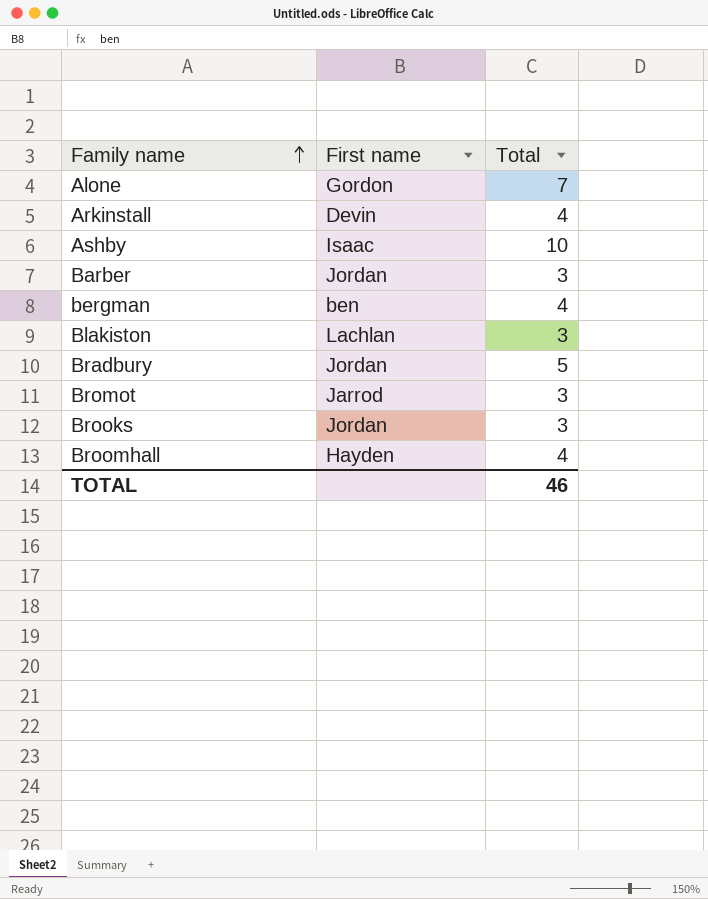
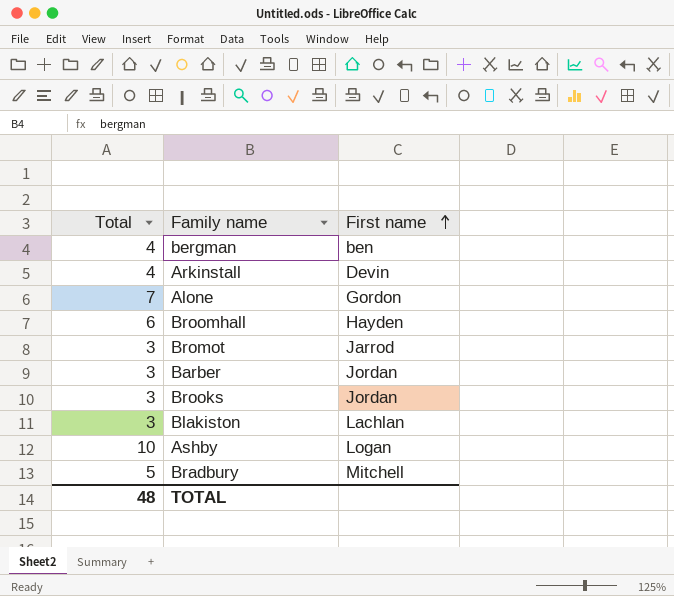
row order: Family name ascending -> First name ascending
column Total | position: 3 -> 1
Broomhall | Total: 4 -> 6
Ashby | First name: Isaac -> Logan
Bradbury | First name: Jordan -> Mitchell
TOTAL | Total: 46 -> 48

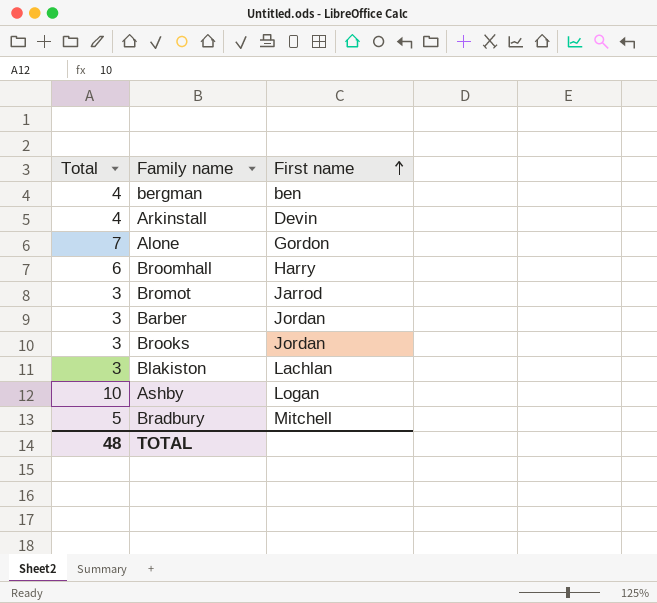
Broomhall | First name: Hayden -> Harry

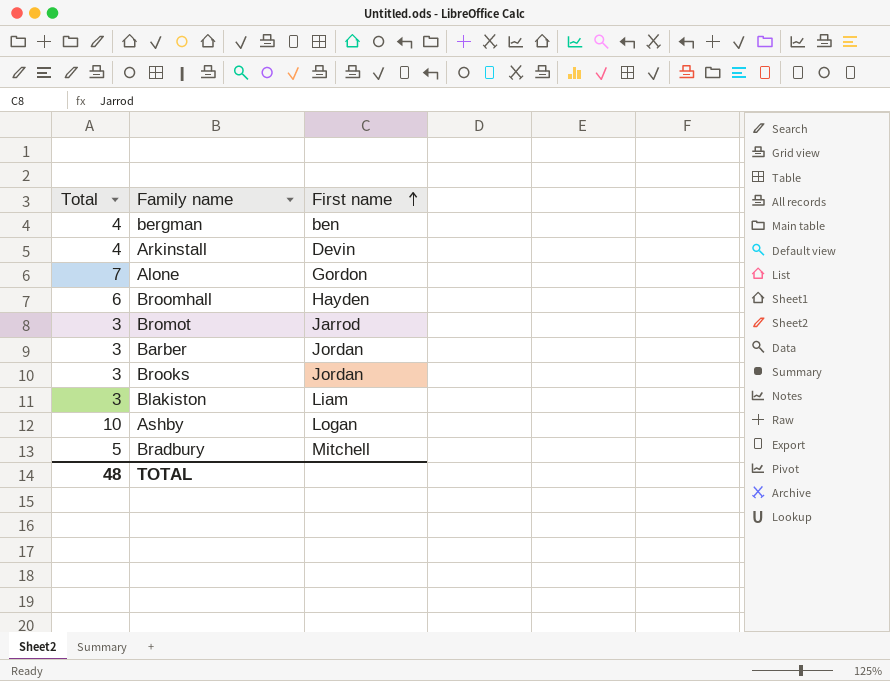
Broomhall | First name: Harry -> Hayden
Blakiston | First name: Lachlan -> Liam

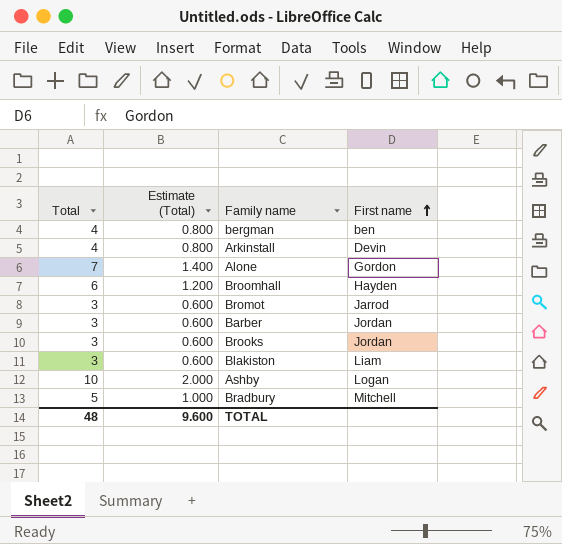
column Estimate (Total) | formula: none -> [Total] * 0.2

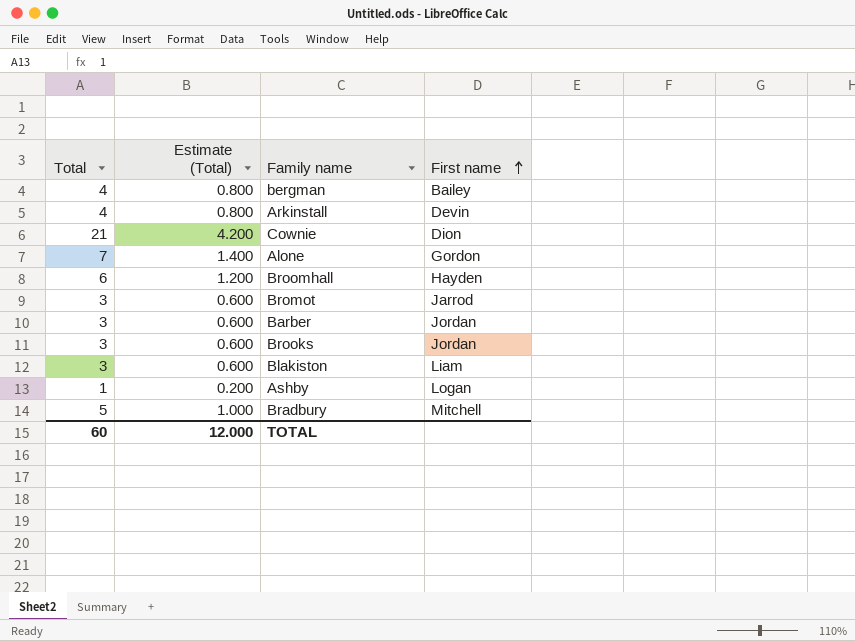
bergman | First name: ben -> Bailey
row Cownie: none -> 21 | 4.200 | Dion
Ashby | Total: 10 -> 1
Ashby | Estimate (Total): 2.000 -> 0.200
TOTAL | Total: 48 -> 60
TOTAL | Estimate (Total): 9.600 -> 12.000

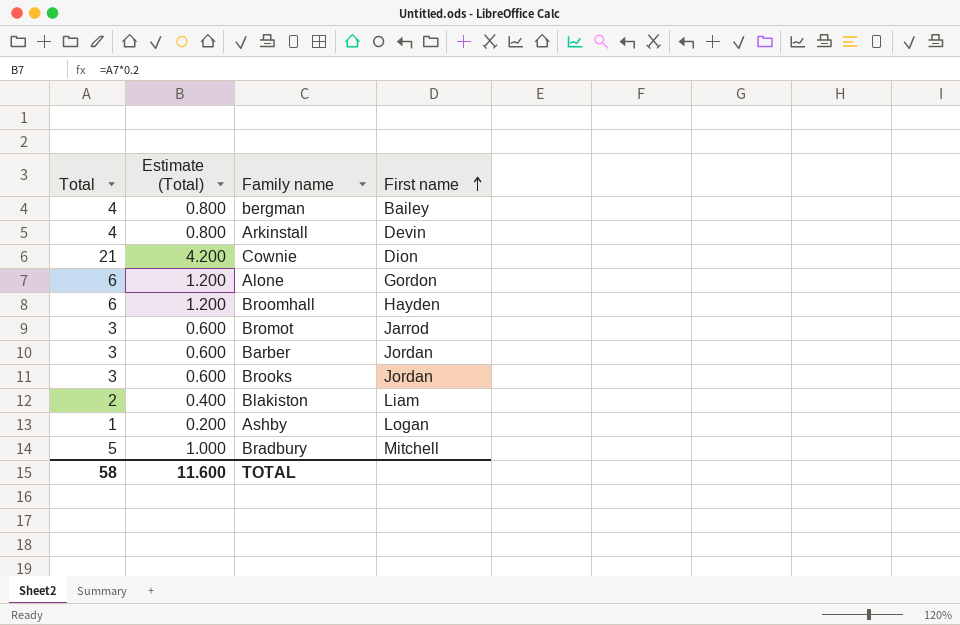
Alone | Total: 7 -> 6
Alone | Estimate (Total): 1.400 -> 1.200
Blakiston | Total: 3 -> 2
Blakiston | Estimate (Total): 0.600 -> 0.400
TOTAL | Total: 60 -> 58
TOTAL | Estimate (Total): 12.000 -> 11.600

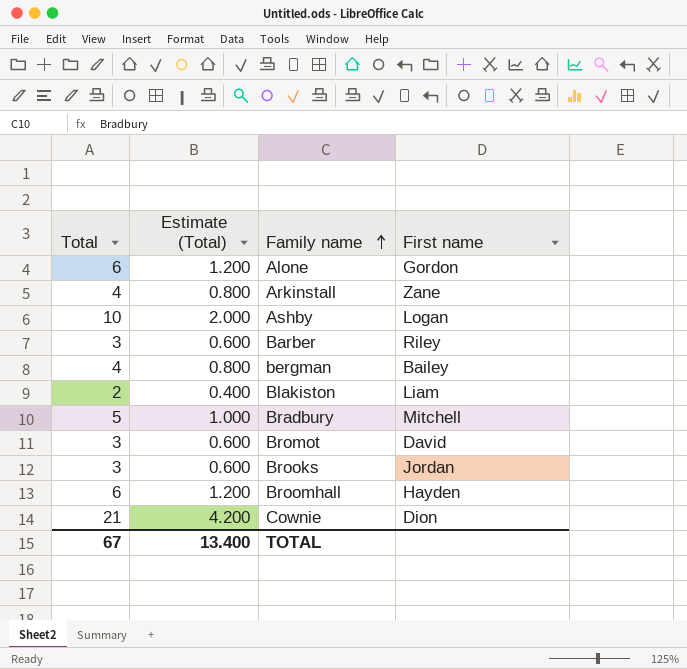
row order: First name ascending -> Family name ascending
Arkinstall | First name: Devin -> Zane
Ashby | Total: 1 -> 10
Ashby | Estimate (Total): 0.200 -> 2.000
Barber | First name: Jordan -> Riley
Bromot | First name: Jarrod -> David
TOTAL | Total: 58 -> 67
TOTAL | Estimate (Total): 11.600 -> 13.400

